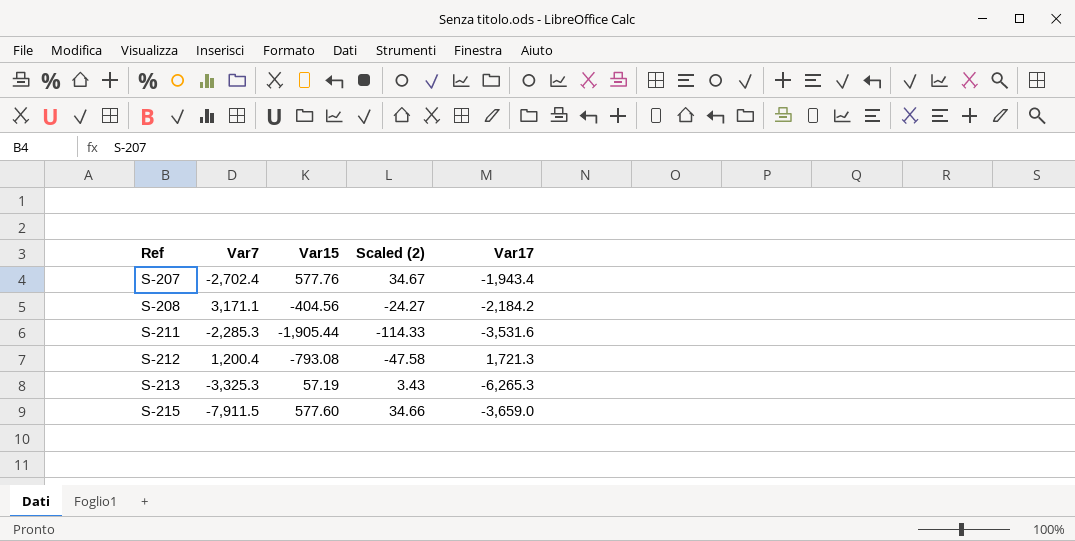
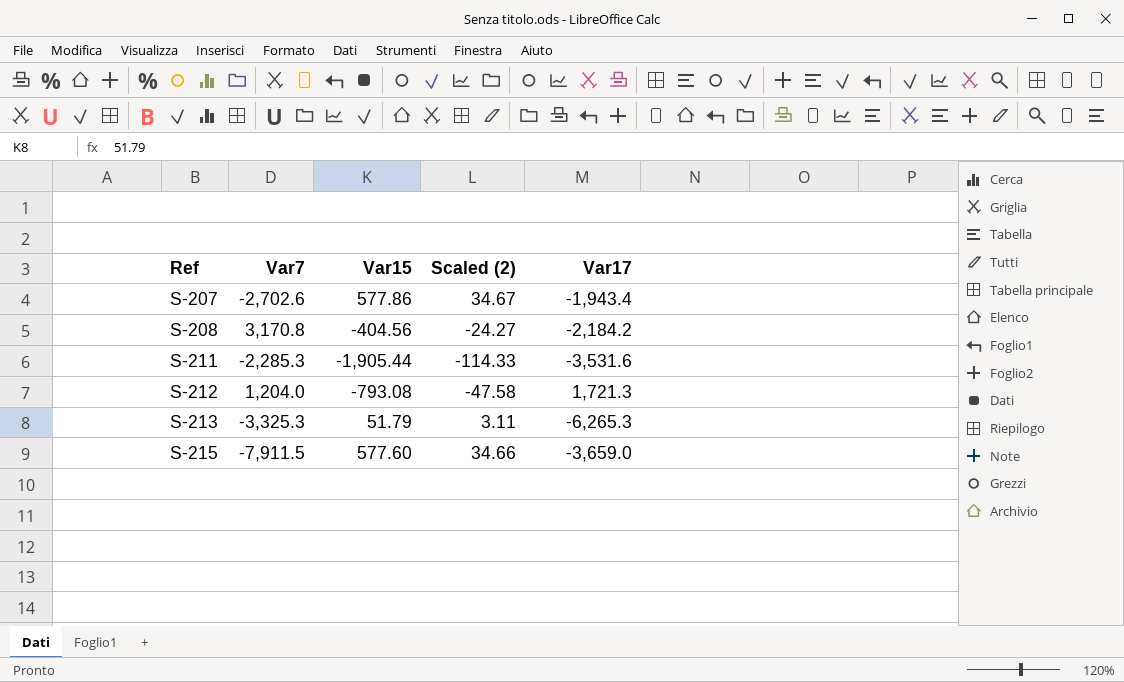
S-207 | Var7: -2,702.4 -> -2,702.6
S-207 | Var15: 577.76 -> 577.86
S-208 | Var7: 3,171.1 -> 3,170.8
S-212 | Var7: 1,200.4 -> 1,204.0
S-213 | Var15: 57.19 -> 51.79
S-213 | Scaled (2): 3.43 -> 3.11

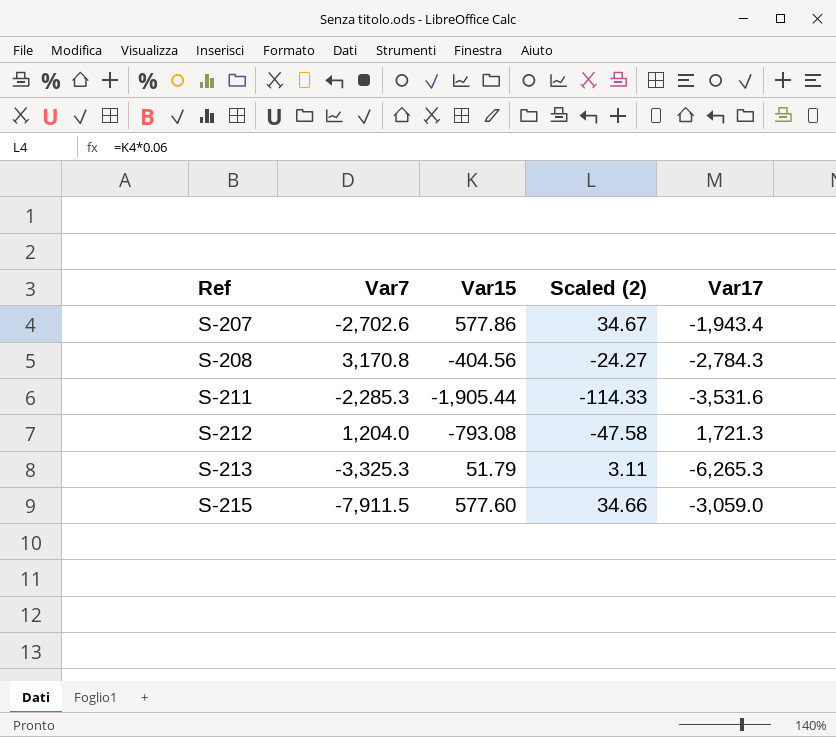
S-208 | Var17: -2,184.2 -> -2,784.3
S-215 | Var17: -3,659.0 -> -3,059.0

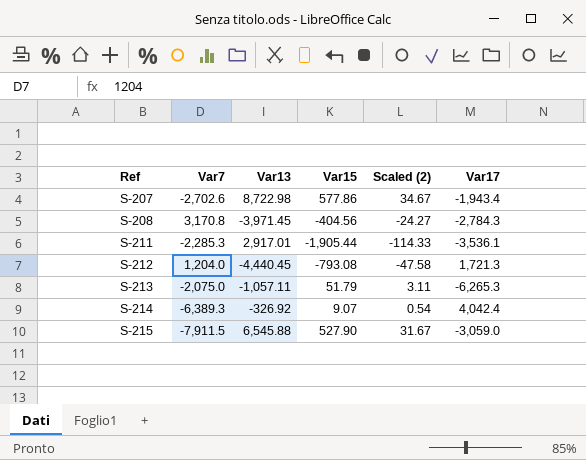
column Var13 | position: none -> 3
S-211 | Var17: -3,531.6 -> -3,536.1
S-213 | Var7: -3,325.3 -> -2,075.0
row S-214: none -> -6,389.3 | -326.92 | 9.07 | 0.54 | 4,042.4
S-215 | Var15: 577.60 -> 527.90
S-215 | Scaled (2): 34.66 -> 31.67

